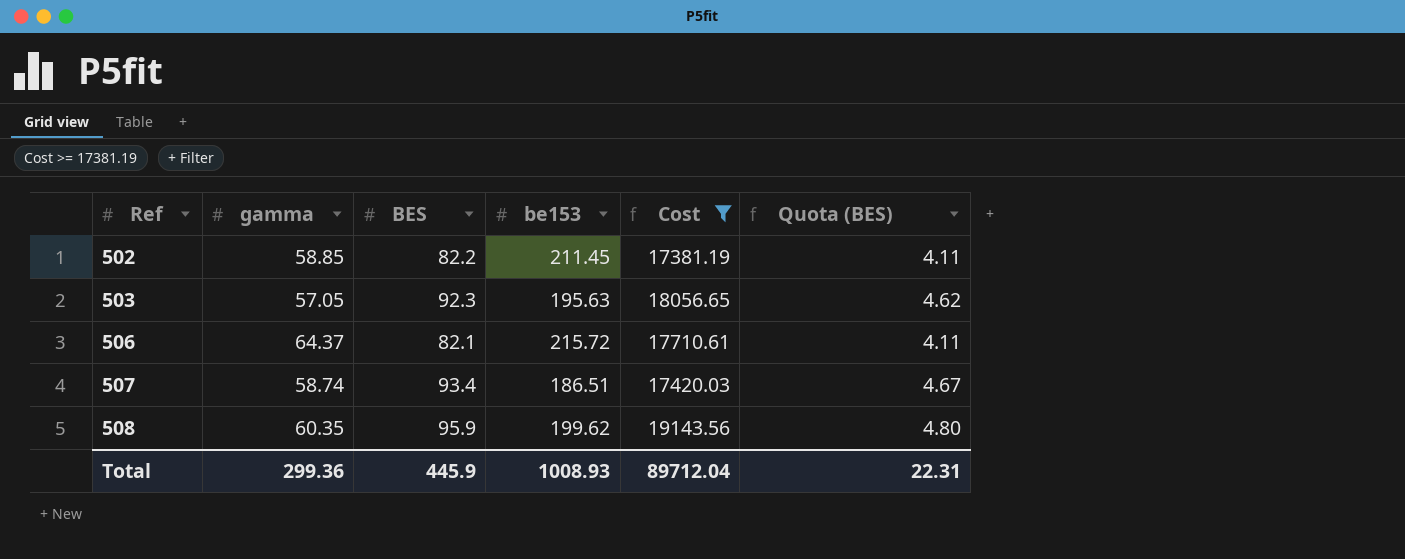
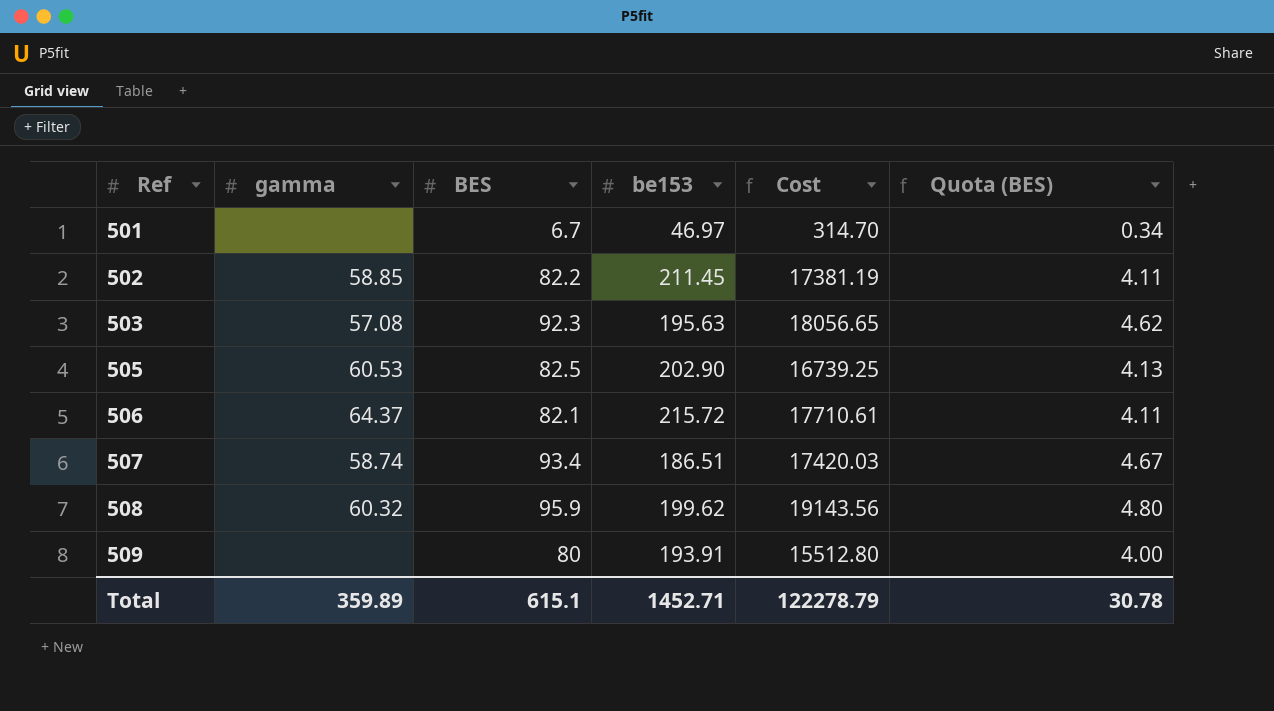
filter: Cost >= 17381.19 -> none
503 | gamma: 57.05 -> 57.08
508 | gamma: 60.35 -> 60.32
Total | gamma: 299.36 -> 359.89
Total | BES: 445.9 -> 615.1
Total | be153: 1008.93 -> 1452.71
Total | Cost: 89712.04 -> 122278.79
Total | Quota (BES): 22.31 -> 30.78

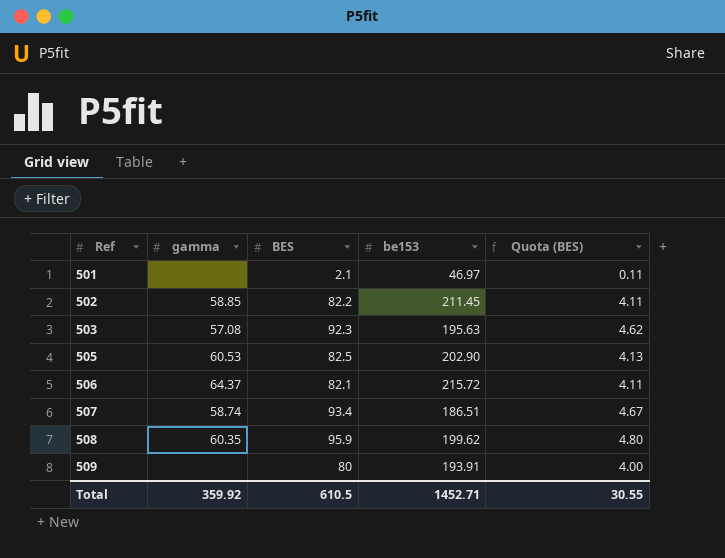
column Cost | formula: [BES] * [be153] -> none
501 | BES: 6.7 -> 2.1
501 | Quota (BES): 0.34 -> 0.11
508 | gamma: 60.32 -> 60.35
Total | gamma: 359.89 -> 359.92
Total | BES: 615.1 -> 610.5
Total | Quota (BES): 30.78 -> 30.55

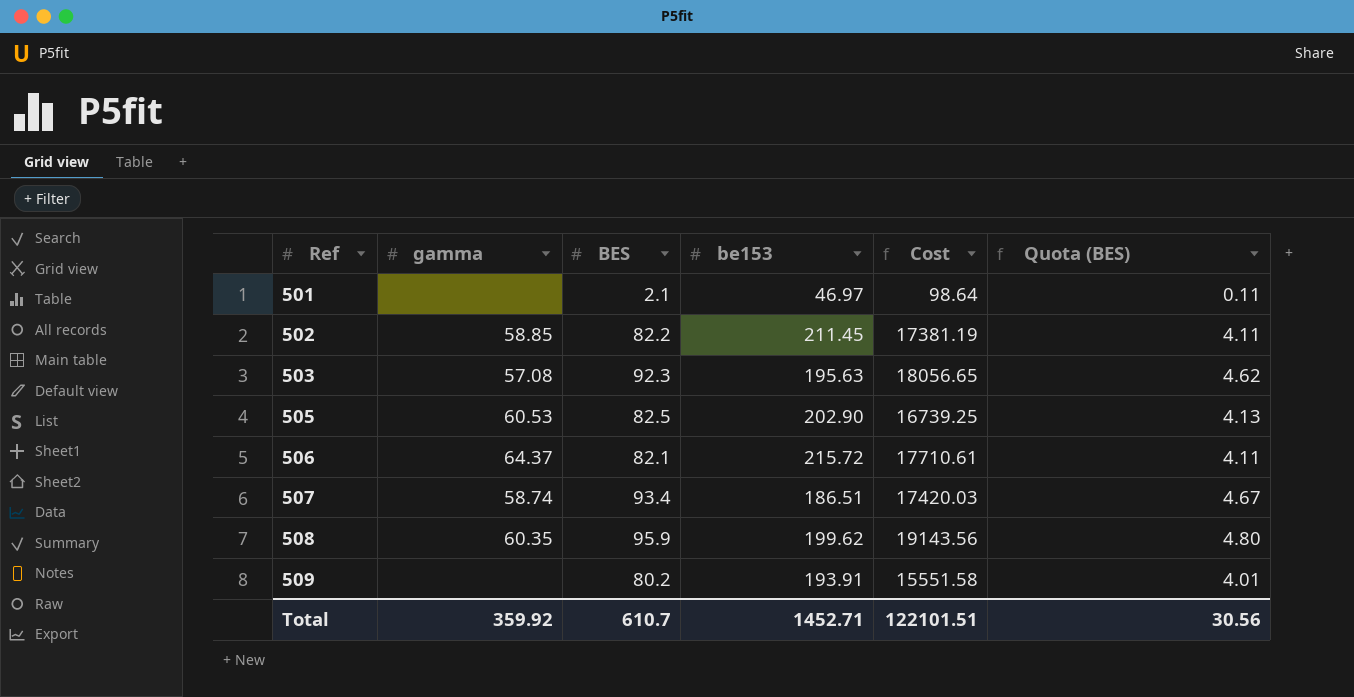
column Cost | formula: none -> [BES] * [be153]
509 | BES: 80 -> 80.2
509 | Quota (BES): 4.00 -> 4.01
Total | BES: 610.5 -> 610.7
Total | Quota (BES): 30.55 -> 30.56

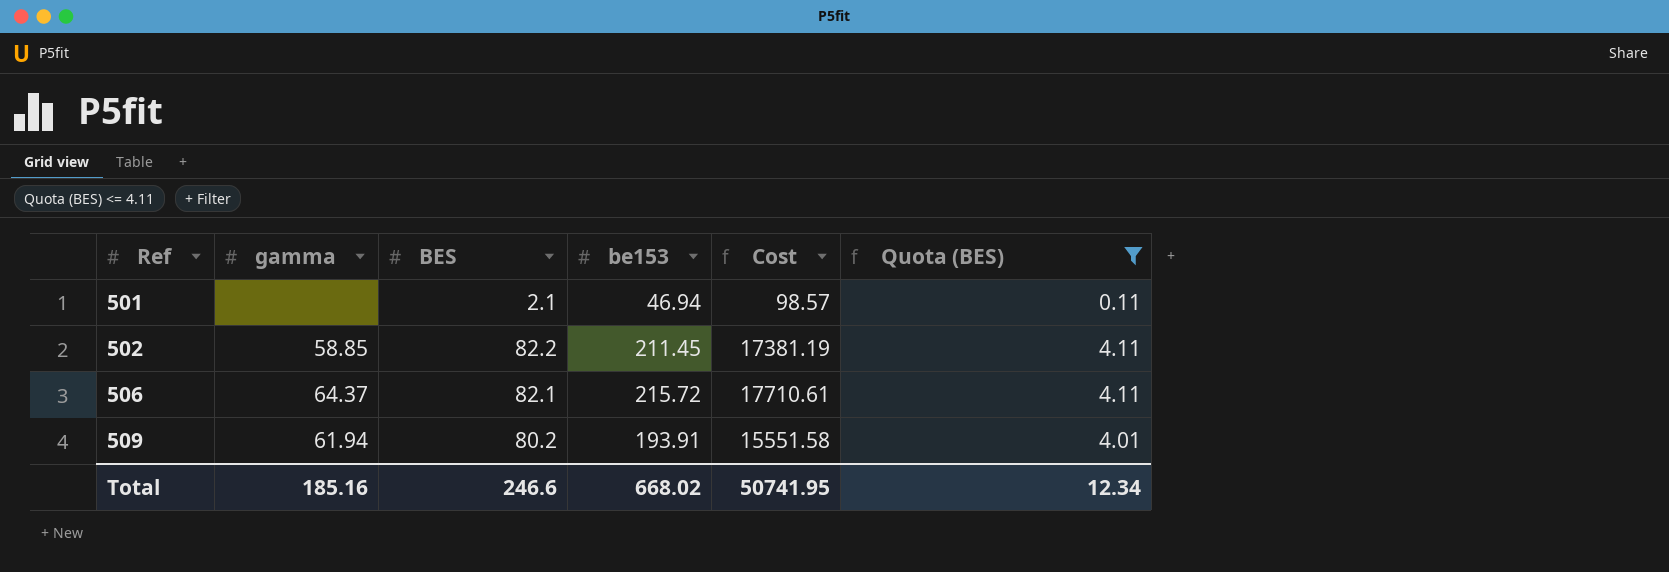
filter: none -> Quota (BES) <= 4.11
501 | be153: 46.97 -> 46.94
501 | Cost: 98.64 -> 98.57
509 | gamma: none -> 61.94
Total | gamma: 359.92 -> 185.16
Total | BES: 610.7 -> 246.6
Total | be153: 1452.71 -> 668.02
Total | Cost: 122101.51 -> 50741.95
Total | Quota (BES): 30.56 -> 12.34

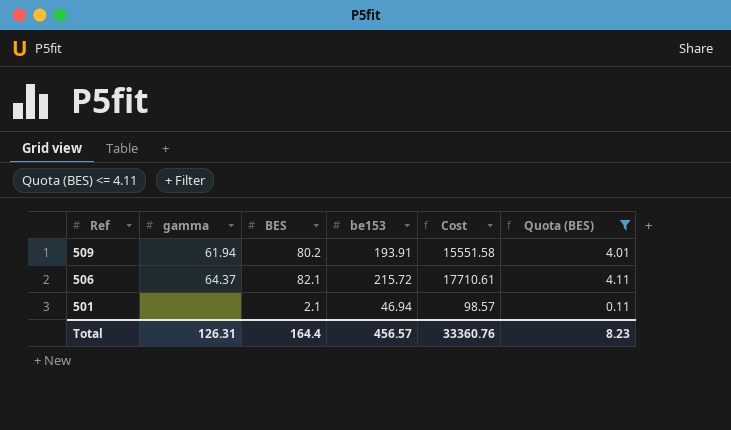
row order: Ref ascending -> Ref descending
row 502: 58.85 | 82.2 | 211.45 | 17381.19 | 4.11 -> none
Total | gamma: 185.16 -> 126.31
Total | BES: 246.6 -> 164.4
Total | be153: 668.02 -> 456.57
Total | Cost: 50741.95 -> 33360.76
Total | Quota (BES): 12.34 -> 8.23

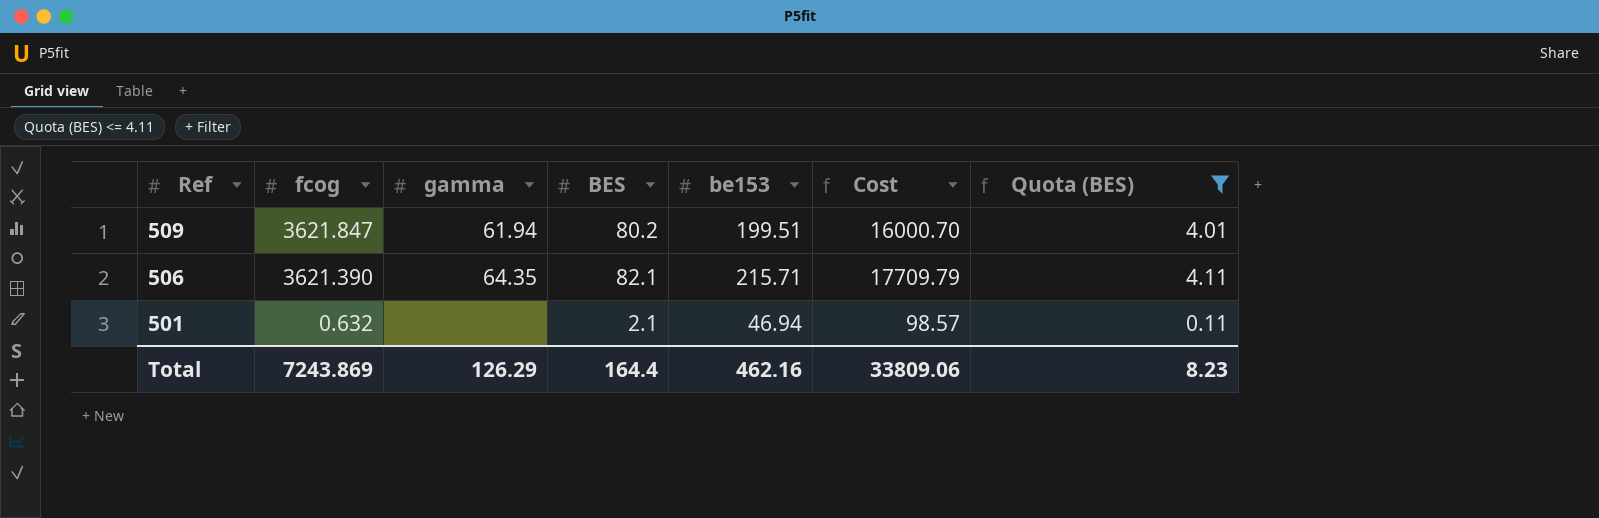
column fcog | position: none -> 2
509 | be153: 193.91 -> 199.51
509 | Cost: 15551.58 -> 16000.70
506 | gamma: 64.37 -> 64.35
506 | be153: 215.72 -> 215.71
506 | Cost: 17710.61 -> 17709.79
Total | gamma: 126.31 -> 126.29
Total | be153: 456.57 -> 462.16
Total | Cost: 33360.76 -> 33809.06

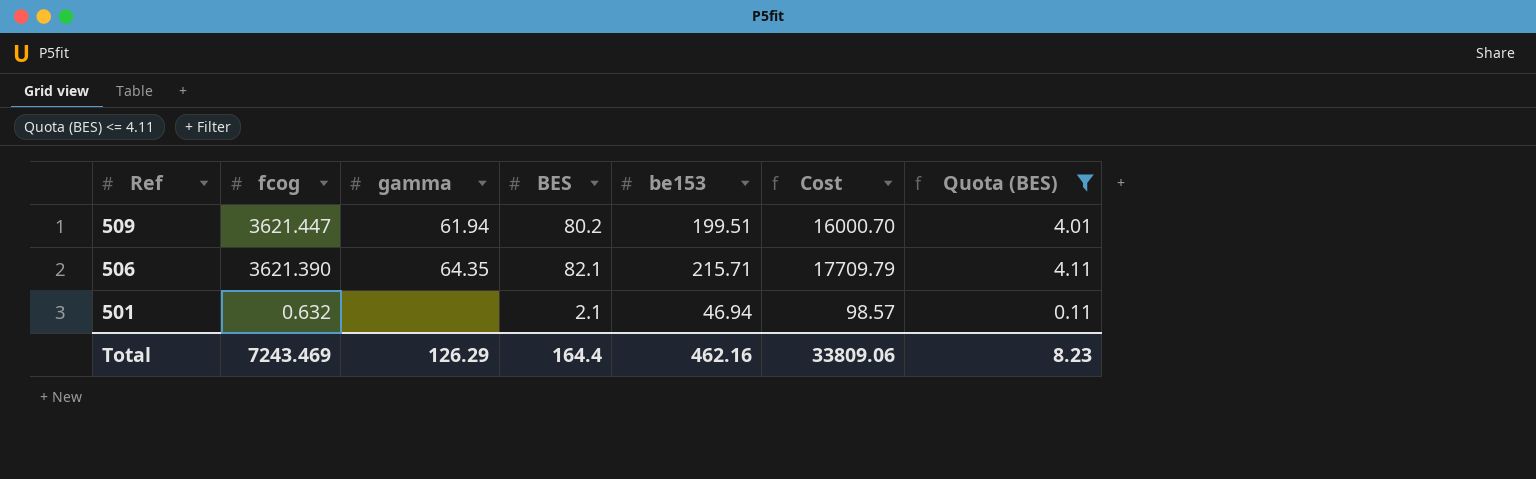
509 | fcog: 3621.847 -> 3621.447
Total | fcog: 7243.869 -> 7243.469

